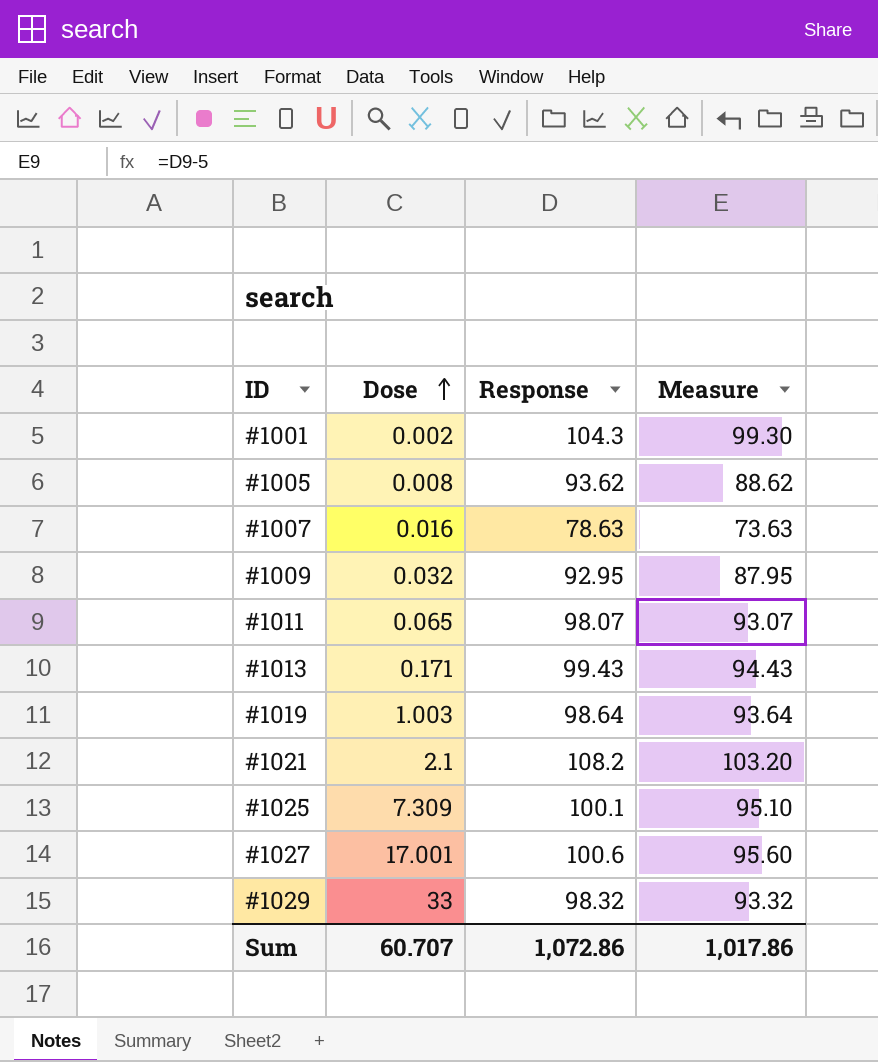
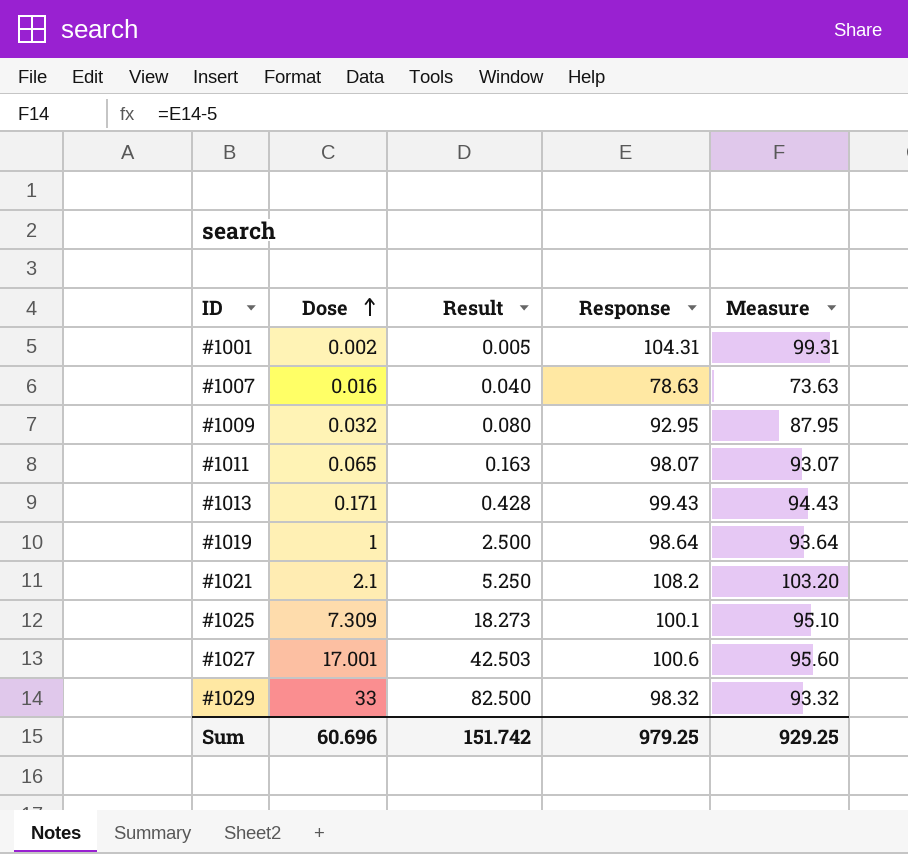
column Result | formula: none -> [Dose] * 2.5
row #1005: 0.008 | 93.62 | 88.62 -> none
#1001 | Response: 104.3 -> 104.31
#1001 | Measure: 99.30 -> 99.31
#1019 | Dose: 1.003 -> 1
Sum | Dose: 60.707 -> 60.696
Sum | Response: 1,072.86 -> 979.25
Sum | Measure: 1,017.86 -> 929.25

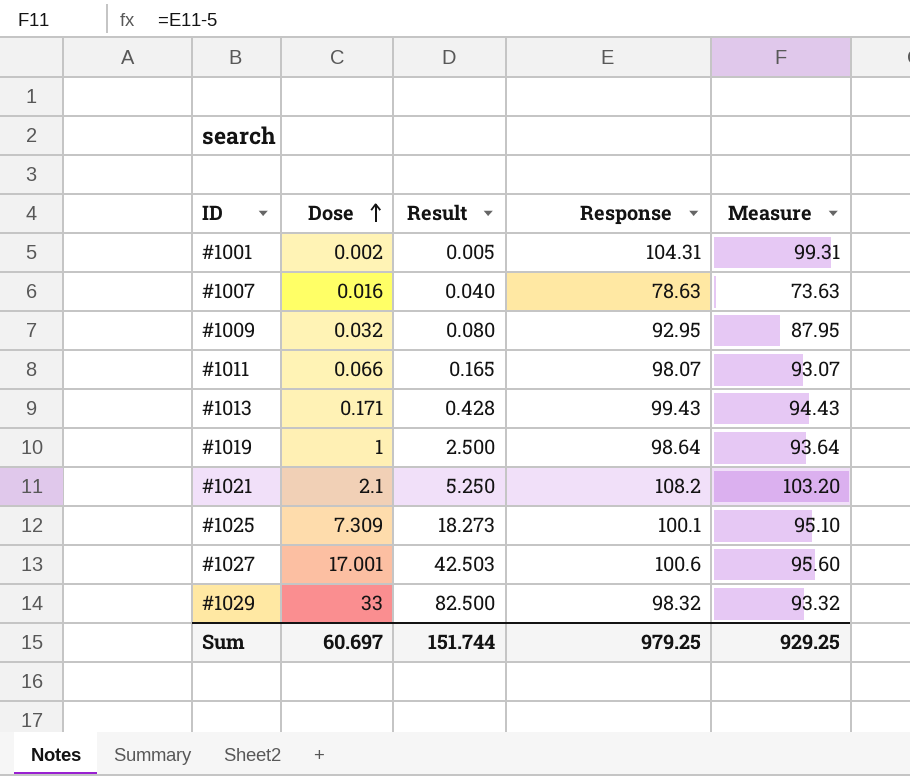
#1011 | Dose: 0.065 -> 0.066
#1011 | Result: 0.163 -> 0.165
Sum | Dose: 60.696 -> 60.697
Sum | Result: 151.742 -> 151.744

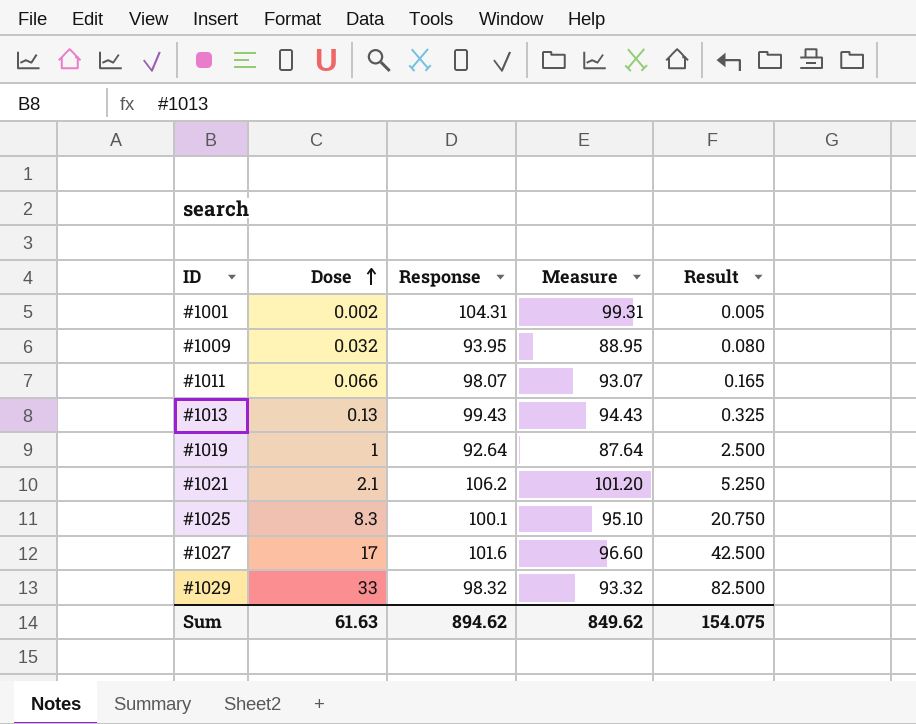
column Result | position: 3 -> 5
row #1007: 0.016 | 0.040 | 78.63 | 73.63 -> none
#1009 | Response: 92.95 -> 93.95
#1009 | Measure: 87.95 -> 88.95
#1013 | Dose: 0.171 -> 0.13
#1013 | Result: 0.428 -> 0.325
#1019 | Response: 98.64 -> 92.64
#1019 | Measure: 93.64 -> 87.64
#1021 | Response: 108.2 -> 106.2
#1021 | Measure: 103.20 -> 101.20
#1025 | Dose: 7.309 -> 8.3
#1025 | Result: 18.273 -> 20.750
#1027 | Dose: 17.001 -> 17
#1027 | Response: 100.6 -> 101.6
#1027 | Measure: 95.60 -> 96.60
#1027 | Result: 42.503 -> 42.500
Sum | Dose: 60.697 -> 61.63
Sum | Response: 979.25 -> 894.62
Sum | Measure: 929.25 -> 849.62
Sum | Result: 151.744 -> 154.075

